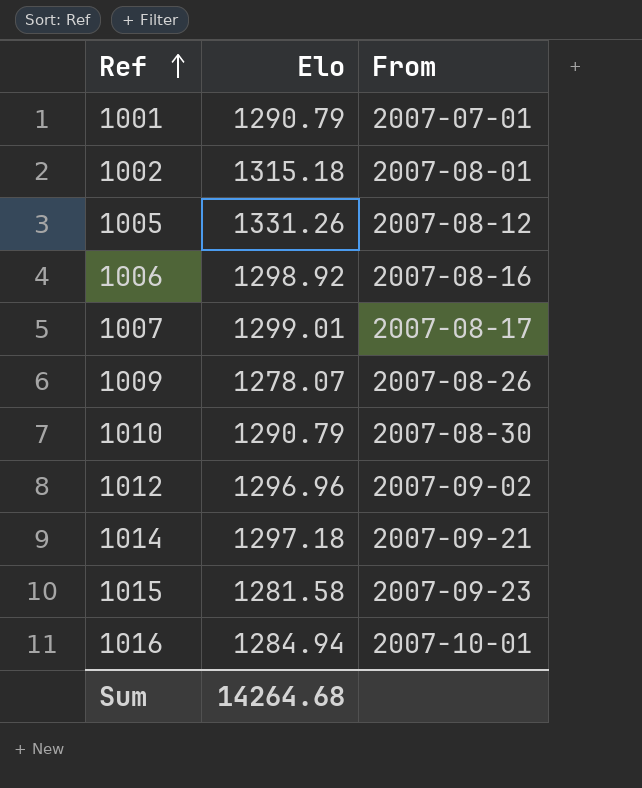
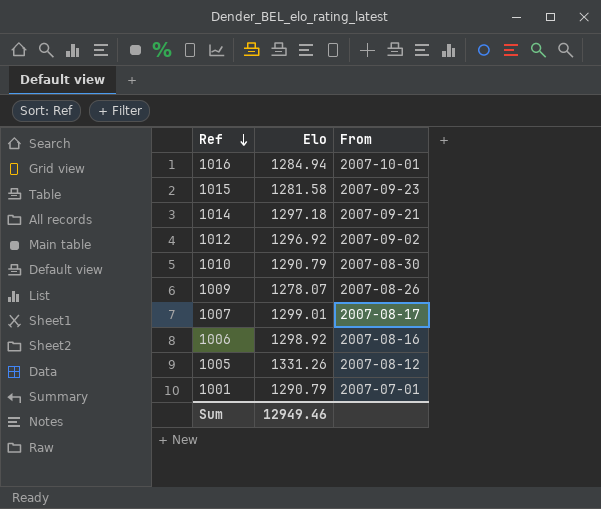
row order: Ref ascending -> Ref descending
row 1002: 1315.18 | 2007-08-01 -> none
1012 | Elo: 1296.96 -> 1296.92
Sum | Elo: 14264.68 -> 12949.46

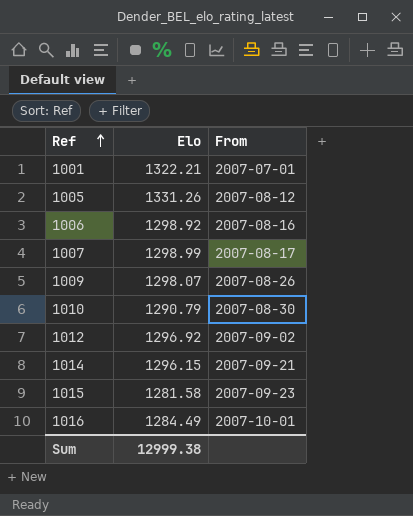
row order: Ref descending -> Ref ascending
1001 | Elo: 1290.79 -> 1322.21
1007 | Elo: 1299.01 -> 1298.99
1009 | Elo: 1278.07 -> 1298.07
1014 | Elo: 1297.18 -> 1296.15
1016 | Elo: 1284.94 -> 1284.49
Sum | Elo: 12949.46 -> 12999.38

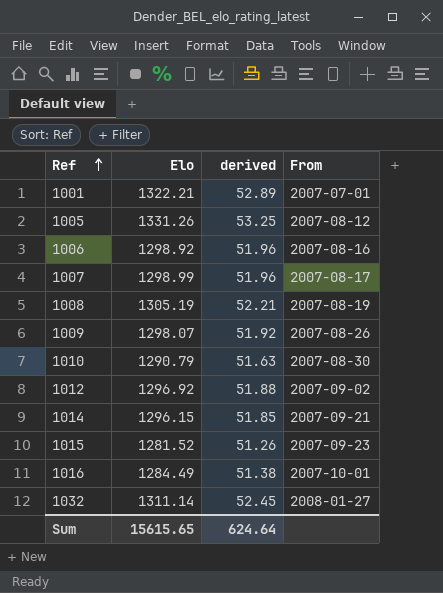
column derived | formula: none -> [Elo] * 0.04
row 1008: none -> 1305.19 | 52.21 | 2007-08-19
1015 | Elo: 1281.58 -> 1281.52
row 1032: none -> 1311.14 | 52.45 | 2008-01-27
Sum | Elo: 12999.38 -> 15615.65

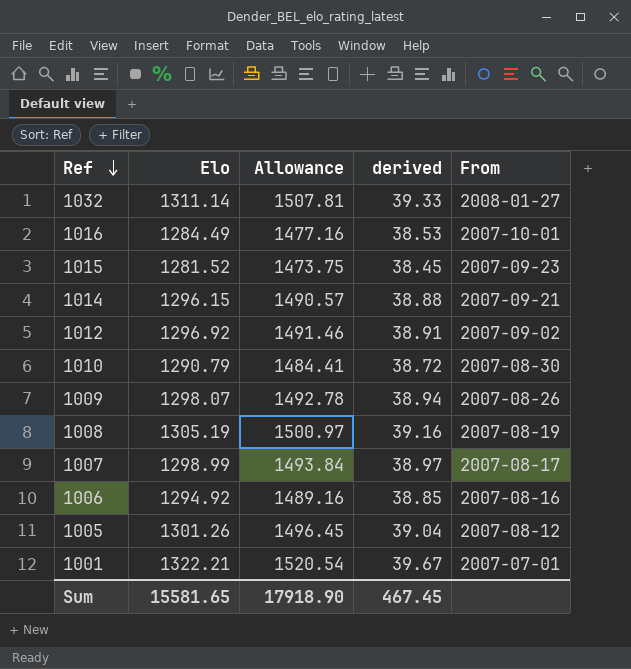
row order: Ref ascending -> Ref descending
column Allowance | formula: none -> [Elo] * 1.15
column derived | formula: [Elo] * 0.04 -> [Elo] * 0.03
1006 | Elo: 1298.92 -> 1294.92
1005 | Elo: 1331.26 -> 1301.26
Sum | Elo: 15615.65 -> 15581.65
Sum | derived: 624.64 -> 467.45

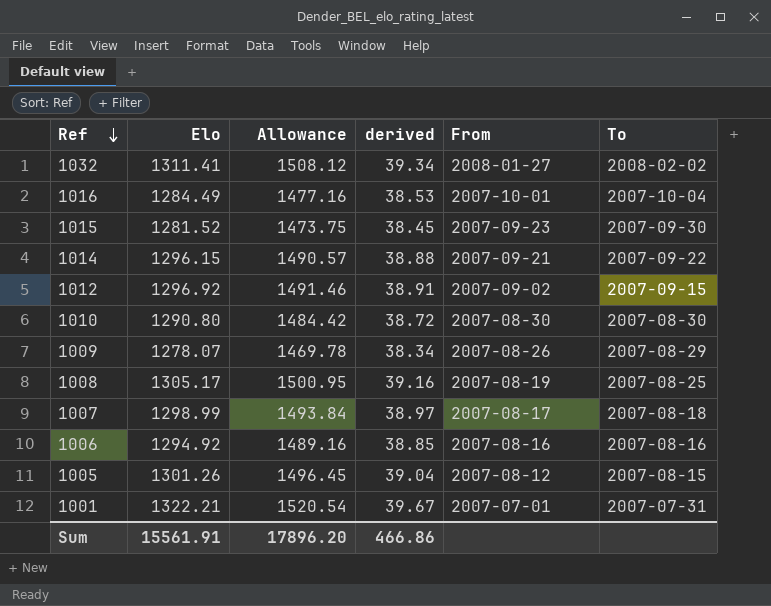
column To | position: none -> 6
1032 | Elo: 1311.14 -> 1311.41
1032 | Allowance: 1507.81 -> 1508.12
1032 | derived: 39.33 -> 39.34
1010 | Elo: 1290.79 -> 1290.80
1010 | Allowance: 1484.41 -> 1484.42
1009 | Elo: 1298.07 -> 1278.07
1009 | Allowance: 1492.78 -> 1469.78
1009 | derived: 38.94 -> 38.34
1008 | Elo: 1305.19 -> 1305.17
1008 | Allowance: 1500.97 -> 1500.95
Sum | Elo: 15581.65 -> 15561.91
Sum | Allowance: 17918.90 -> 17896.20
Sum | derived: 467.45 -> 466.86

